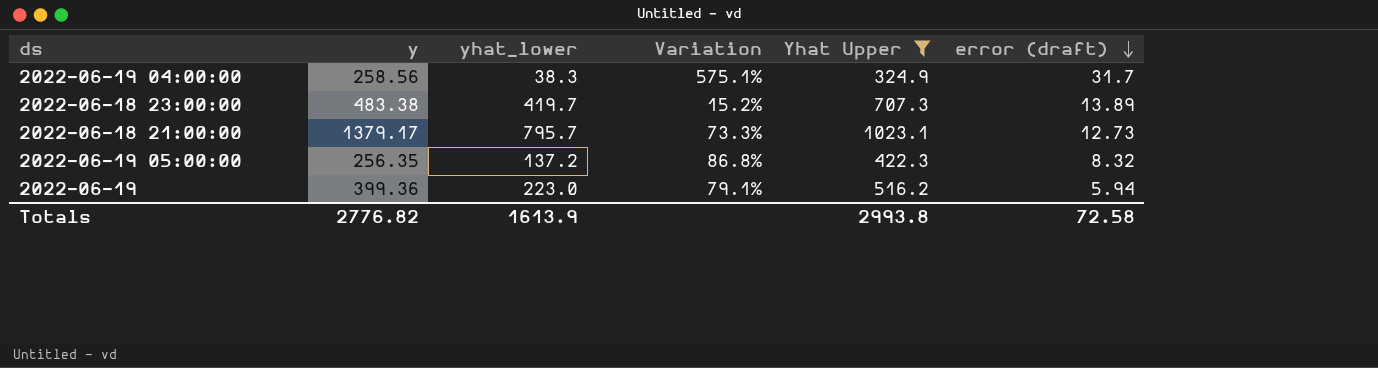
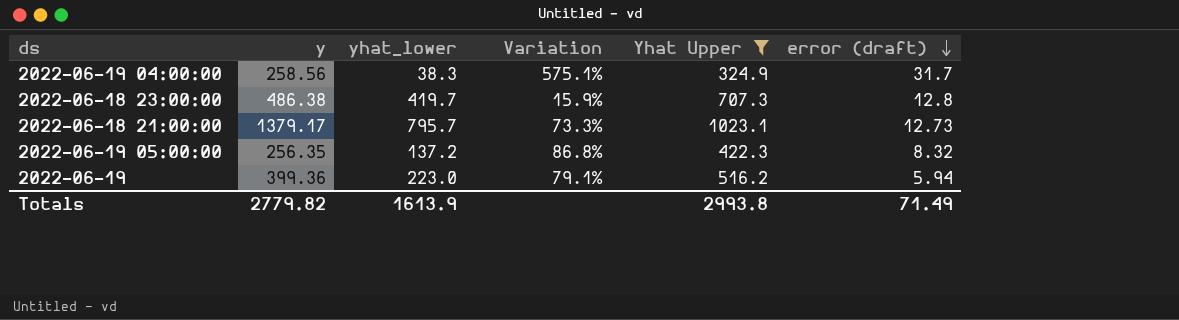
2022-06-18 23:00:00 | y: 483.38 -> 486.38
2022-06-18 23:00:00 | Variation: 15.2% -> 15.9%
2022-06-18 23:00:00 | error (draft): 13.89 -> 12.8
Totals | y: 2776.82 -> 2779.82
Totals | error (draft): 72.58 -> 71.49

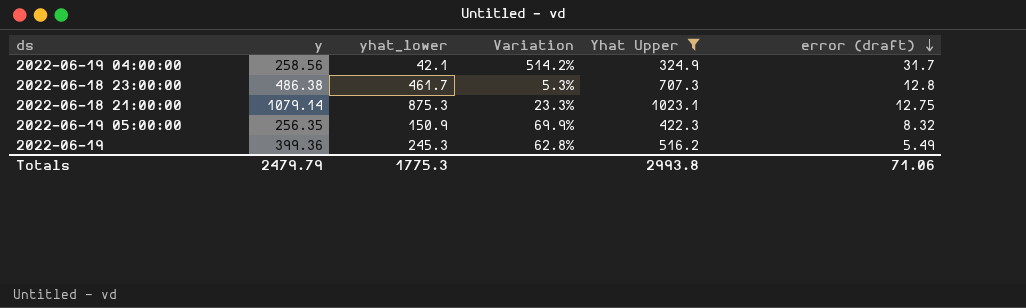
2022-06-19 04:00:00 | yhat_lower: 38.3 -> 42.1
2022-06-19 04:00:00 | Variation: 575.1% -> 514.2%
2022-06-18 23:00:00 | yhat_lower: 419.7 -> 461.7
2022-06-18 23:00:00 | Variation: 15.9% -> 5.3%
2022-06-18 21:00:00 | y: 1379.17 -> 1079.14
2022-06-18 21:00:00 | yhat_lower: 795.7 -> 875.3
2022-06-18 21:00:00 | Variation: 73.3% -> 23.3%
2022-06-18 21:00:00 | error (draft): 12.73 -> 12.75
2022-06-19 05:00:00 | yhat_lower: 137.2 -> 150.9
2022-06-19 05:00:00 | Variation: 86.8% -> 69.9%
2022-06-19 | yhat_lower: 223.0 -> 245.3
2022-06-19 | Variation: 79.1% -> 62.8%
2022-06-19 | error (draft): 5.94 -> 5.49
Totals | y: 2779.82 -> 2479.79
Totals | yhat_lower: 1613.9 -> 1775.3
Totals | error (draft): 71.49 -> 71.06

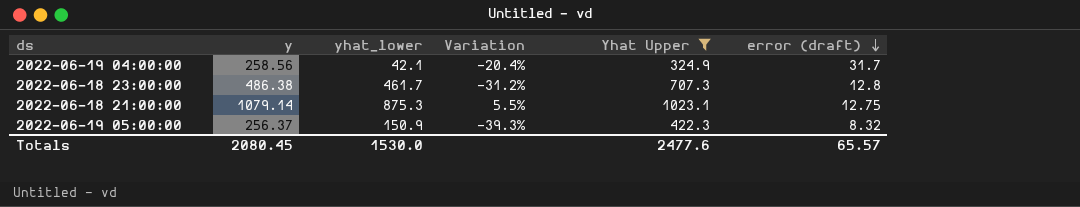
column Variation | formula: ([y] - [yhat_lower]) / [yhat_lower] -> ([y] - [Yhat Upper]) / [Yhat Upper]
row 2022-06-19: 399.36 | 245.3 | 62.8% | 516.2 | 5.49 -> none
2022-06-19 05:00:00 | y: 256.35 -> 256.37
Totals | y: 2479.79 -> 2080.45
Totals | yhat_lower: 1775.3 -> 1530.0
Totals | Yhat Upper: 2993.8 -> 2477.6
Totals | error (draft): 71.06 -> 65.57

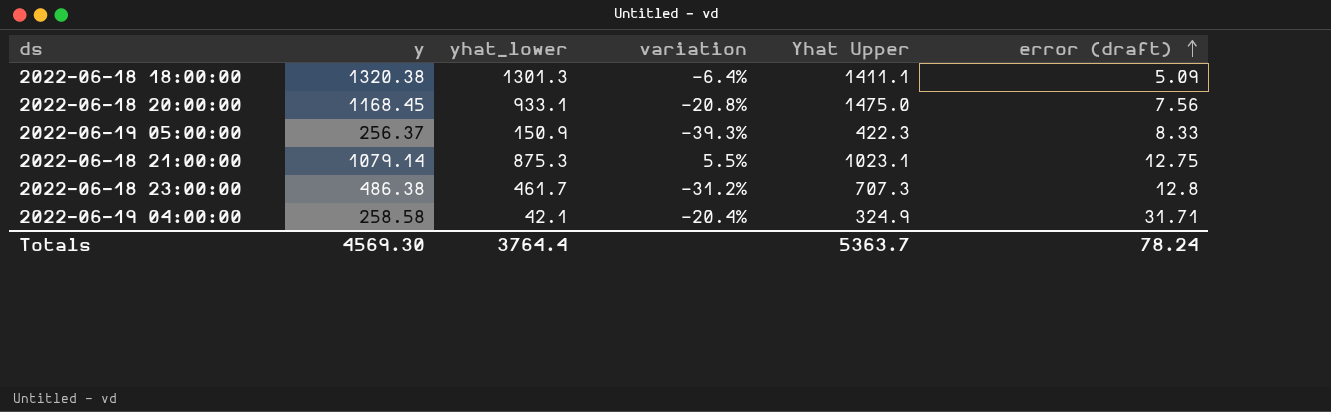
filter: Yhat Upper <= 1023.1 -> none
row order: error (draft) descending -> error (draft) ascending
column name: Variation -> variation
2022-06-19 05:00:00 | error (draft): 8.32 -> 8.33
2022-06-19 04:00:00 | y: 258.56 -> 258.58
2022-06-19 04:00:00 | error (draft): 31.7 -> 31.71
Totals | y: 2080.45 -> 4569.30
Totals | yhat_lower: 1530.0 -> 3764.4
Totals | Yhat Upper: 2477.6 -> 5363.7
Totals | error (draft): 65.57 -> 78.24

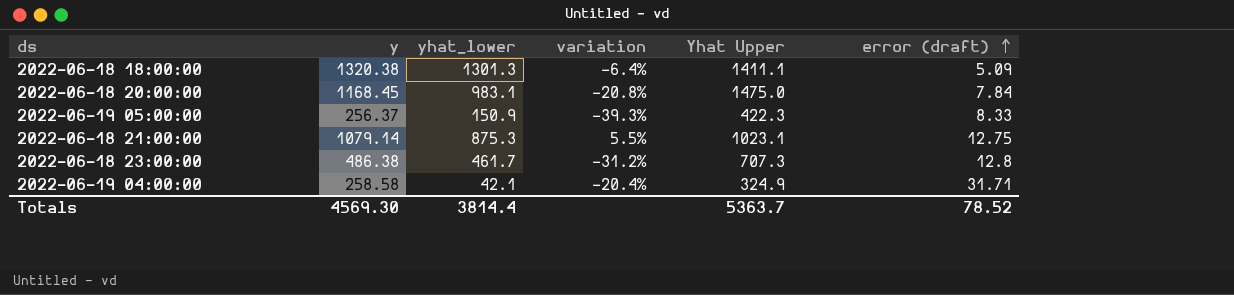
2022-06-18 20:00:00 | yhat_lower: 933.1 -> 983.1
2022-06-18 20:00:00 | error (draft): 7.56 -> 7.84
Totals | yhat_lower: 3764.4 -> 3814.4
Totals | error (draft): 78.24 -> 78.52

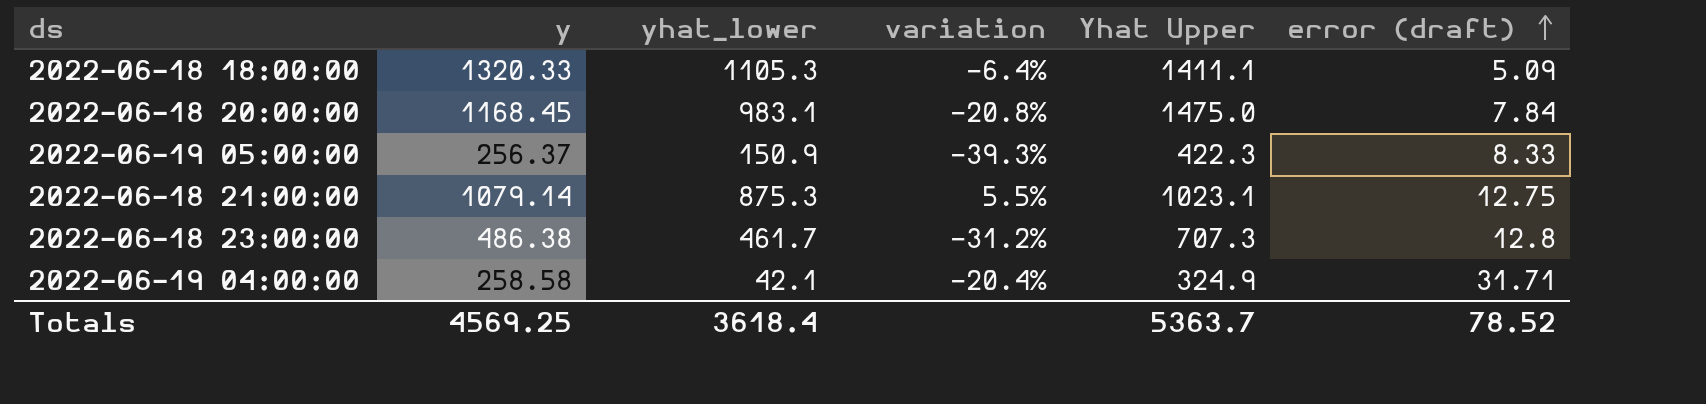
2022-06-18 18:00:00 | y: 1320.38 -> 1320.33
2022-06-18 18:00:00 | yhat_lower: 1301.3 -> 1105.3
Totals | y: 4569.30 -> 4569.25
Totals | yhat_lower: 3814.4 -> 3618.4

